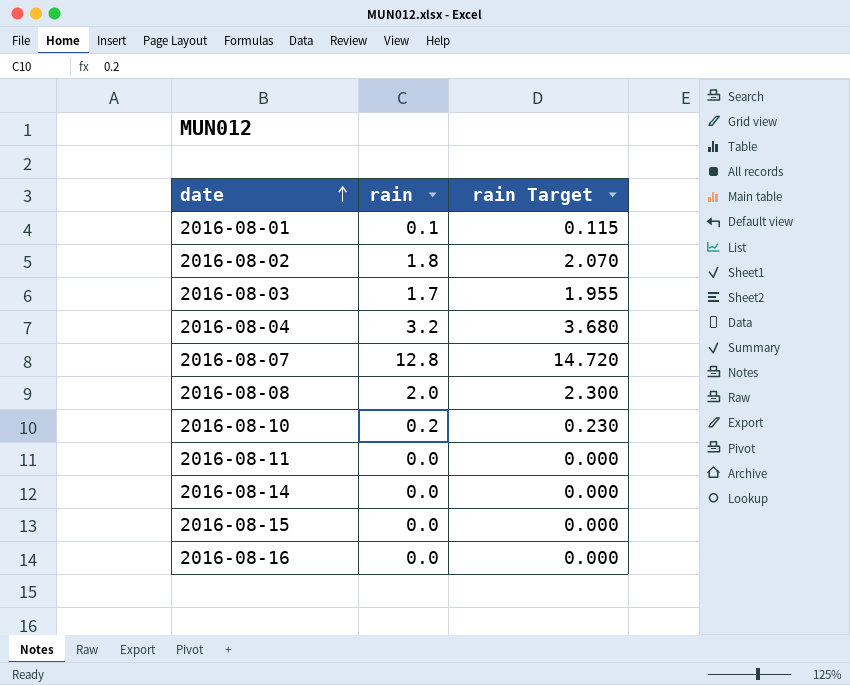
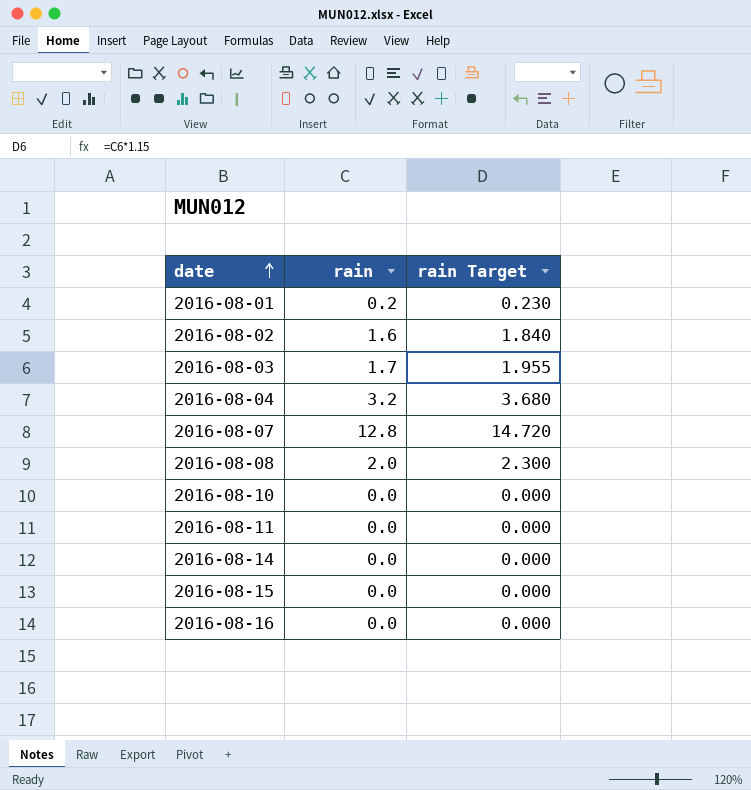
2016-08-01 | rain: 0.1 -> 0.2
2016-08-01 | rain Target: 0.115 -> 0.230
2016-08-02 | rain: 1.8 -> 1.6
2016-08-02 | rain Target: 2.070 -> 1.840
2016-08-10 | rain: 0.2 -> 0.0
2016-08-10 | rain Target: 0.230 -> 0.000

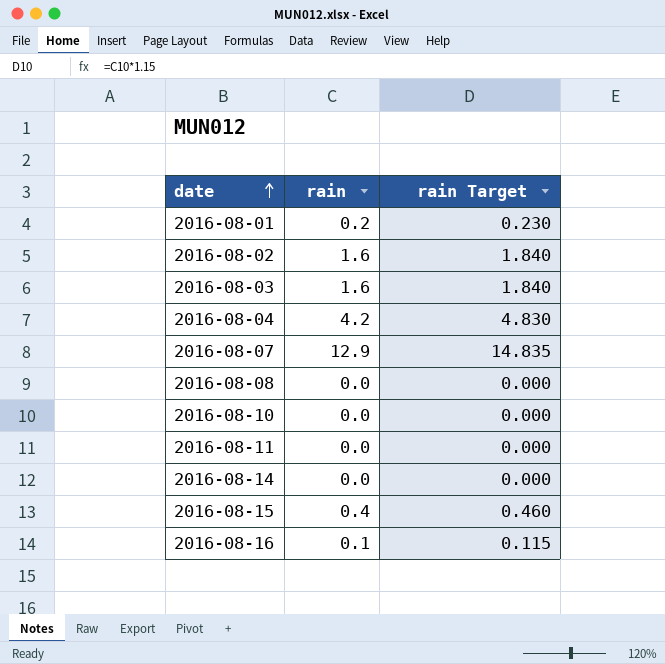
2016-08-03 | rain: 1.7 -> 1.6
2016-08-03 | rain Target: 1.955 -> 1.840
2016-08-04 | rain: 3.2 -> 4.2
2016-08-04 | rain Target: 3.680 -> 4.830
2016-08-07 | rain: 12.8 -> 12.9
2016-08-07 | rain Target: 14.720 -> 14.835
2016-08-08 | rain: 2.0 -> 0.0
2016-08-08 | rain Target: 2.300 -> 0.000
2016-08-15 | rain: 0.0 -> 0.4
2016-08-15 | rain Target: 0.000 -> 0.460
2016-08-16 | rain: 0.0 -> 0.1
2016-08-16 | rain Target: 0.000 -> 0.115

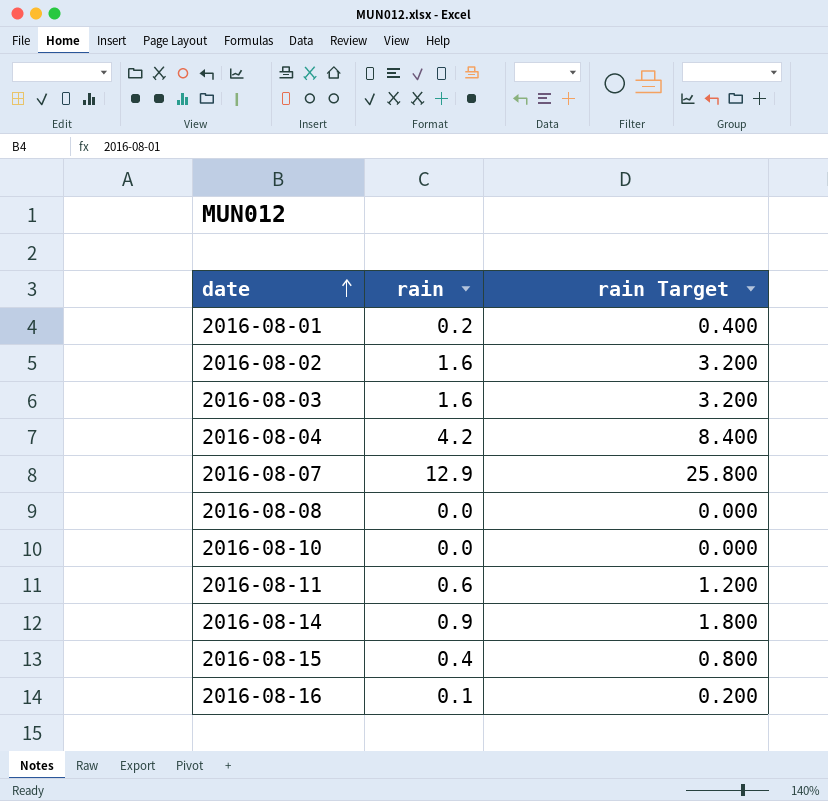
column rain Target | formula: [rain] * 1.15 -> [rain] * 2
2016-08-11 | rain: 0.0 -> 0.6
2016-08-14 | rain: 0.0 -> 0.9

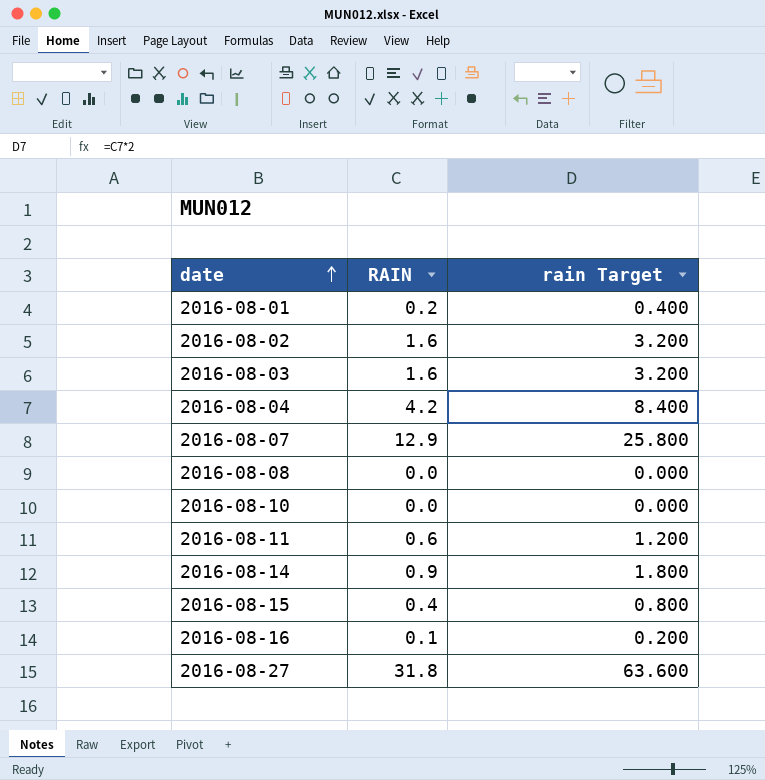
column name: rain -> RAIN
row 2016-08-27: none -> 31.8 | 63.600

